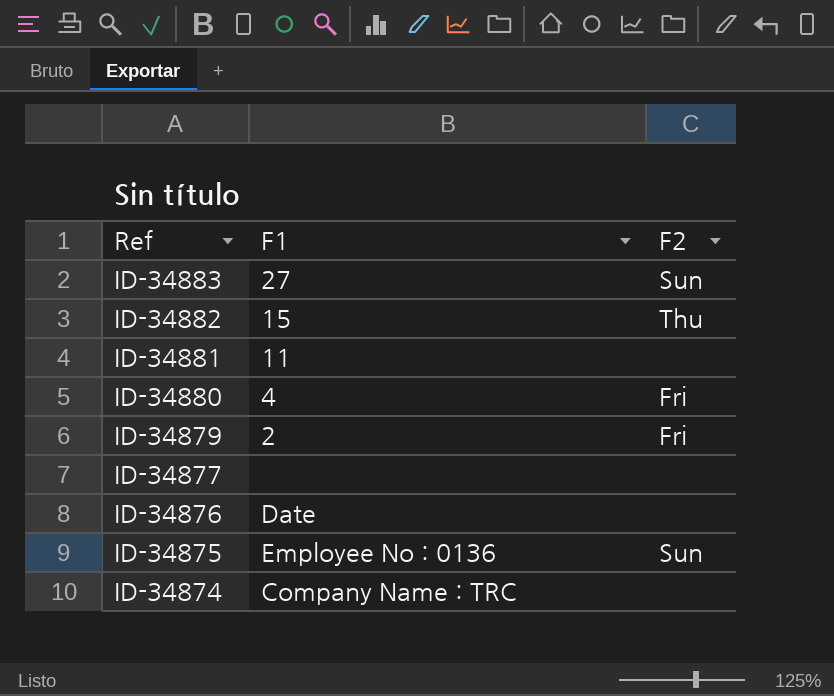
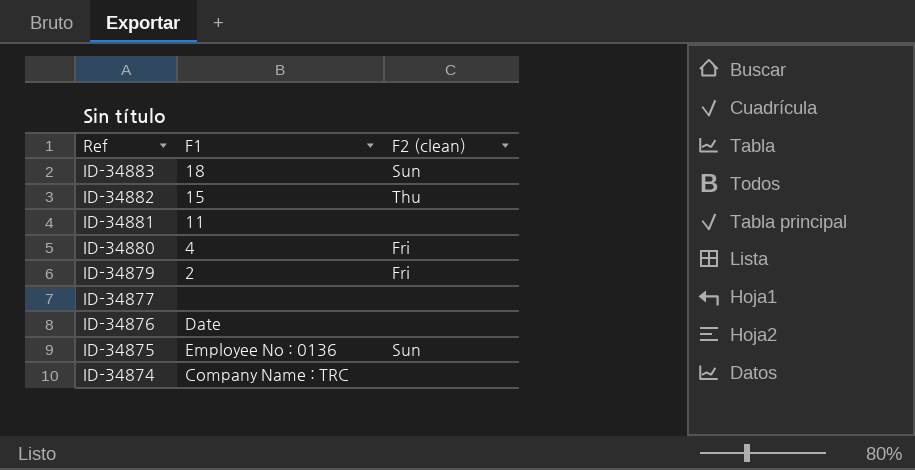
column name: F2 -> F2 (clean)
ID-34883 | F1: 27 -> 18

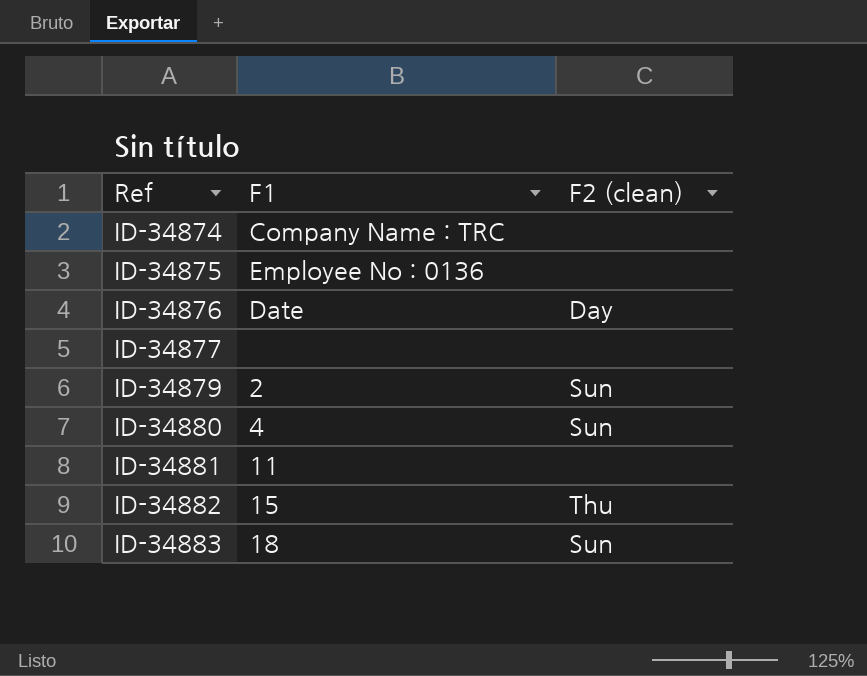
row order: Ref descending -> Ref ascending
ID-34875 | F2 (clean): Sun -> none
ID-34876 | F2 (clean): none -> Day
ID-34879 | F2 (clean): Fri -> Sun
ID-34880 | F2 (clean): Fri -> Sun

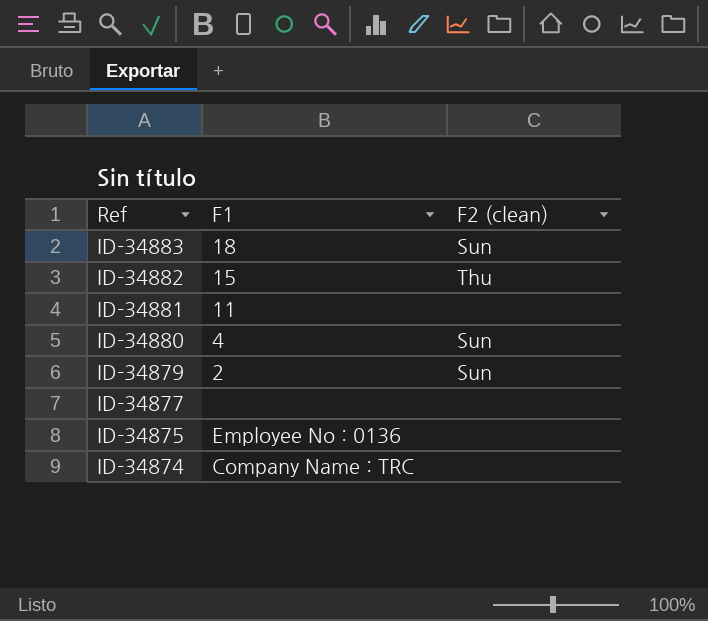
row order: Ref ascending -> Ref descending
row ID-34876: Date | Day -> none

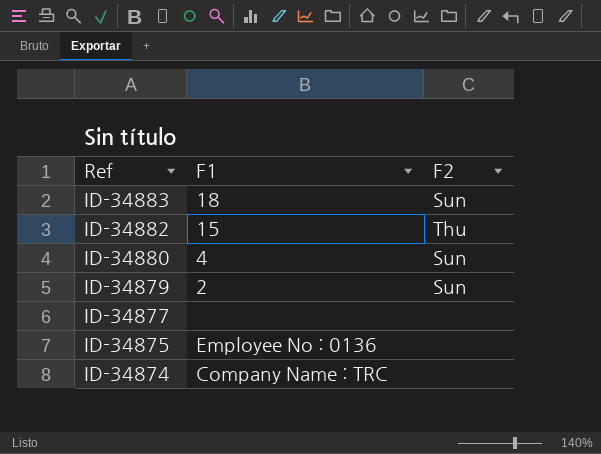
column name: F2 (clean) -> F2
row ID-34881: 11 | none -> none

